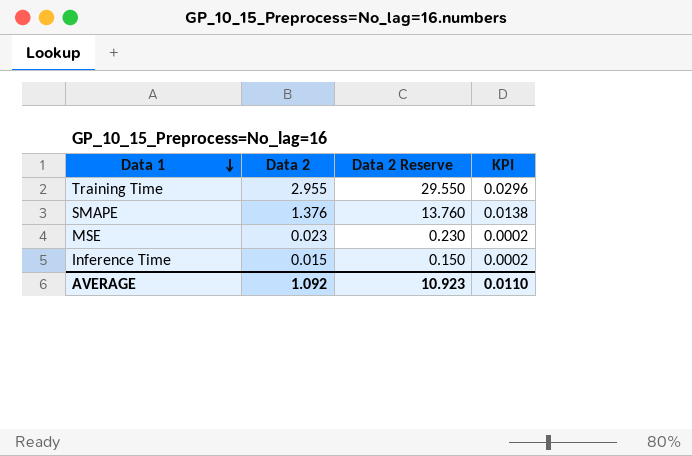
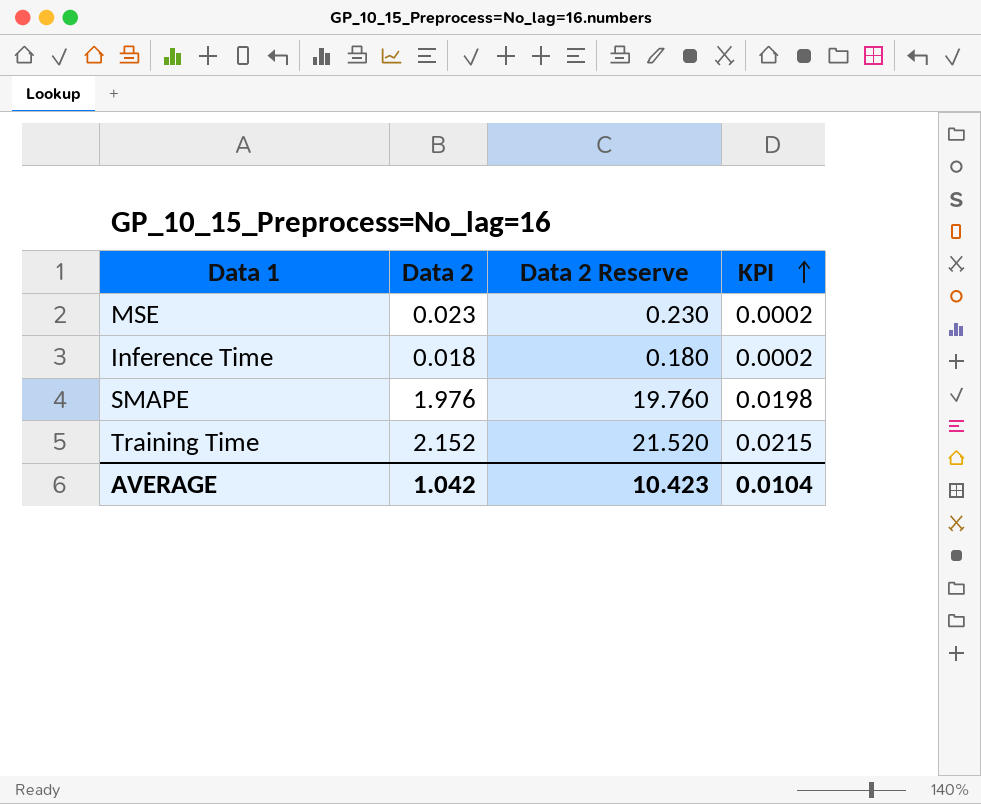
row order: Data 1 descending -> KPI ascending
Inference Time | Data 2: 0.015 -> 0.018
Inference Time | Data 2 Reserve: 0.150 -> 0.180
SMAPE | Data 2: 1.376 -> 1.976
SMAPE | Data 2 Reserve: 13.760 -> 19.760
SMAPE | KPI: 0.0138 -> 0.0198
Training Time | Data 2: 2.955 -> 2.152
Training Time | Data 2 Reserve: 29.550 -> 21.520
Training Time | KPI: 0.0296 -> 0.0215
AVERAGE | Data 2: 1.092 -> 1.042
AVERAGE | Data 2 Reserve: 10.923 -> 10.423
AVERAGE | KPI: 0.0110 -> 0.0104

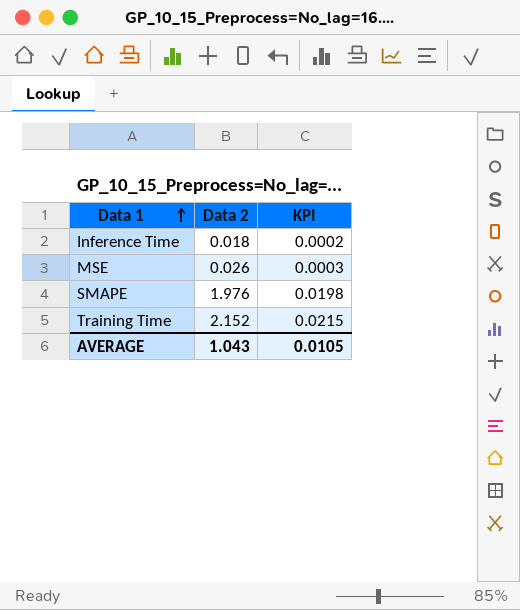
row order: KPI ascending -> Data 1 ascending
column Data 2 Reserve | formula: [Data 2] * 10 -> none
MSE | Data 2: 0.023 -> 0.026
MSE | KPI: 0.0002 -> 0.0003
AVERAGE | Data 2: 1.042 -> 1.043
AVERAGE | KPI: 0.0104 -> 0.0105

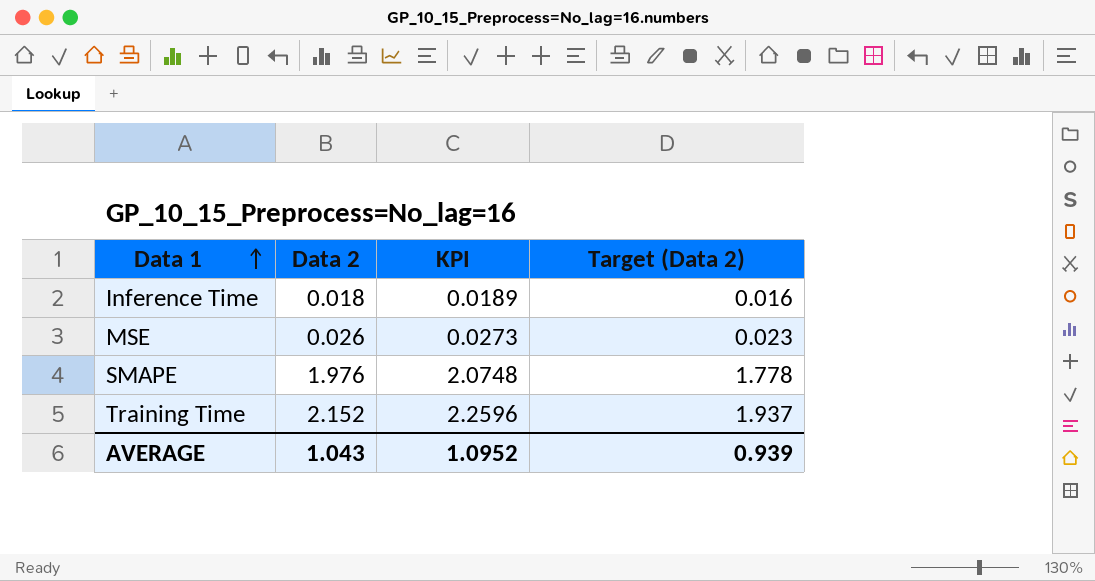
column KPI | formula: [Data 2] * 0.01 -> [Data 2] * 1.05
column Target (Data 2) | formula: none -> [Data 2] * 0.9
AVERAGE | KPI: 0.0105 -> 1.0952

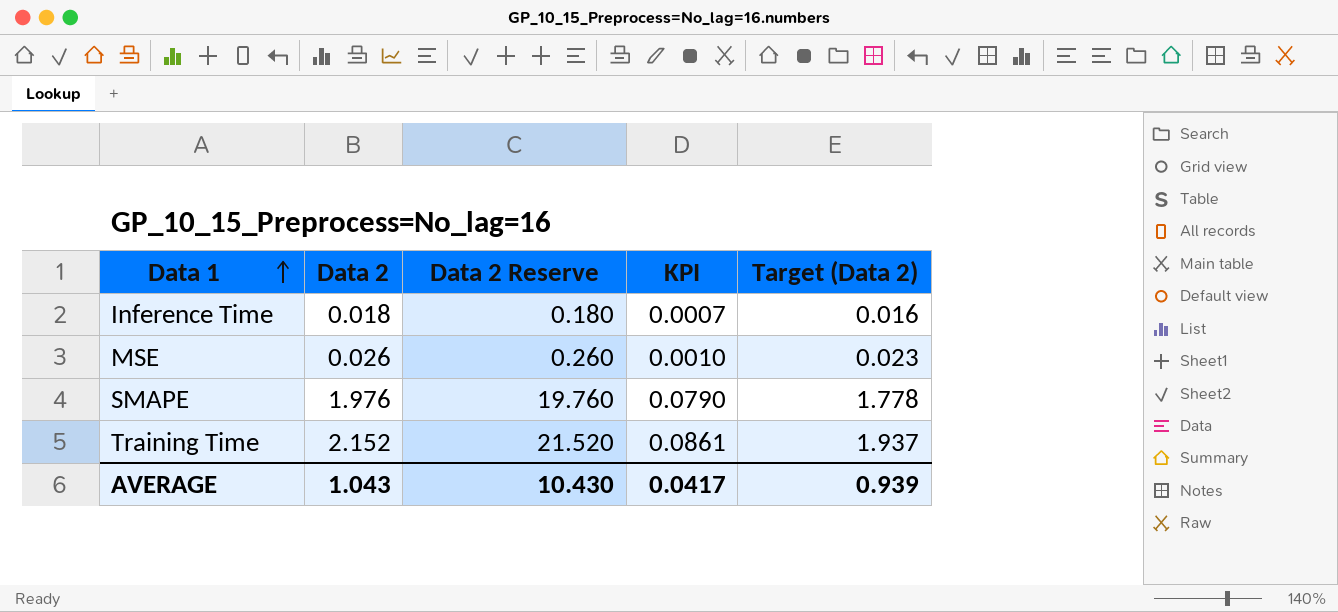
column Data 2 Reserve | formula: none -> [Data 2] * 10
column KPI | formula: [Data 2] * 1.05 -> [Data 2] * 0.04
AVERAGE | KPI: 1.0952 -> 0.0417

